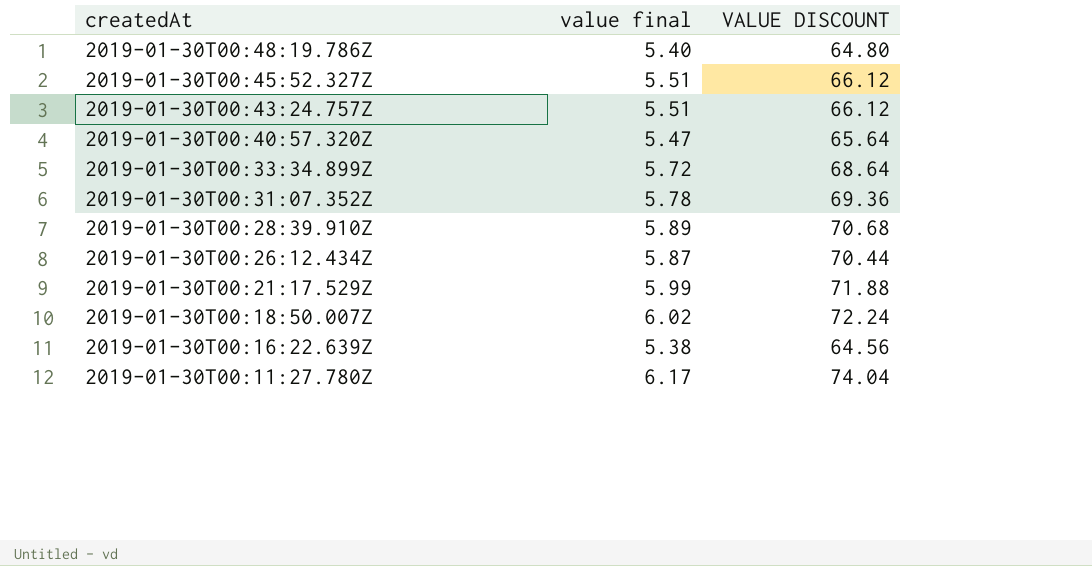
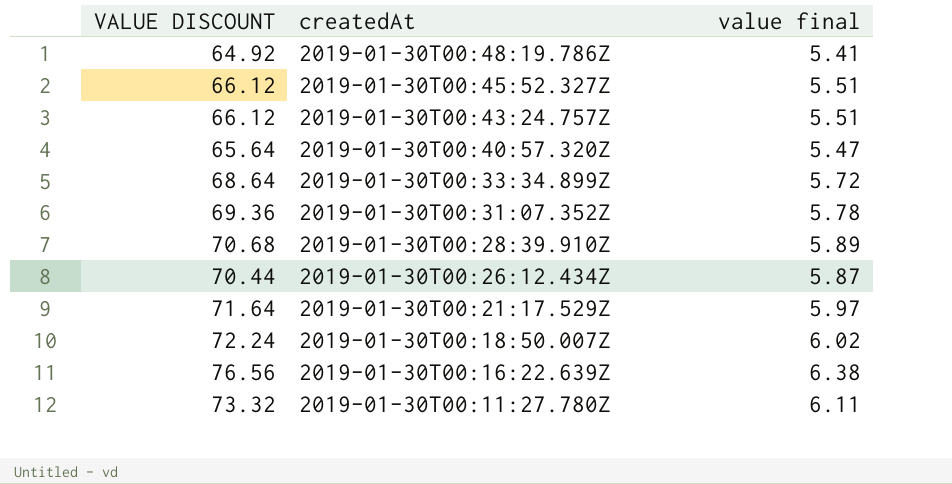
column VALUE DISCOUNT | position: 3 -> 1
2019-01-30T00:48:19.786Z | VALUE DISCOUNT: 64.80 -> 64.92
2019-01-30T00:48:19.786Z | value final: 5.40 -> 5.41
2019-01-30T00:21:17.529Z | VALUE DISCOUNT: 71.88 -> 71.64
2019-01-30T00:21:17.529Z | value final: 5.99 -> 5.97
2019-01-30T00:16:22.639Z | VALUE DISCOUNT: 64.56 -> 76.56
2019-01-30T00:16:22.639Z | value final: 5.38 -> 6.38
2019-01-30T00:11:27.780Z | VALUE DISCOUNT: 74.04 -> 73.32
2019-01-30T00:11:27.780Z | value final: 6.17 -> 6.11

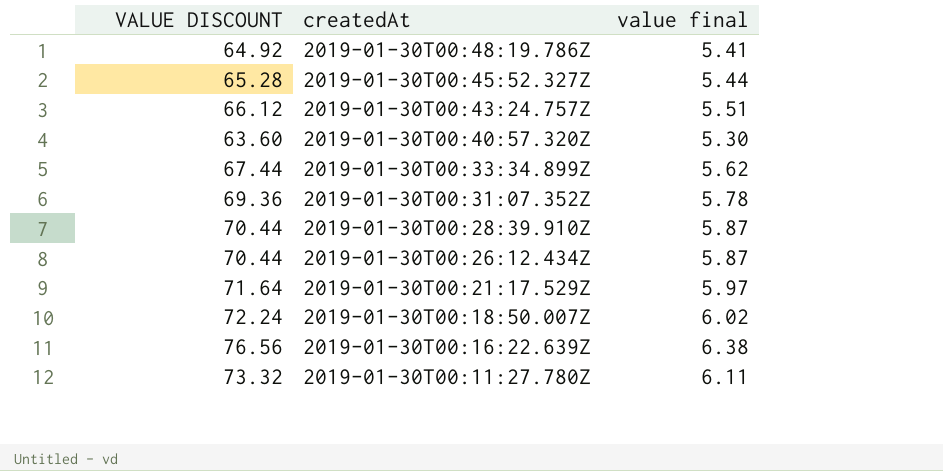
2019-01-30T00:45:52.327Z | VALUE DISCOUNT: 66.12 -> 65.28
2019-01-30T00:45:52.327Z | value final: 5.51 -> 5.44
2019-01-30T00:40:57.320Z | VALUE DISCOUNT: 65.64 -> 63.60
2019-01-30T00:40:57.320Z | value final: 5.47 -> 5.30
2019-01-30T00:33:34.899Z | VALUE DISCOUNT: 68.64 -> 67.44
2019-01-30T00:33:34.899Z | value final: 5.72 -> 5.62
2019-01-30T00:28:39.910Z | VALUE DISCOUNT: 70.68 -> 70.44
2019-01-30T00:28:39.910Z | value final: 5.89 -> 5.87

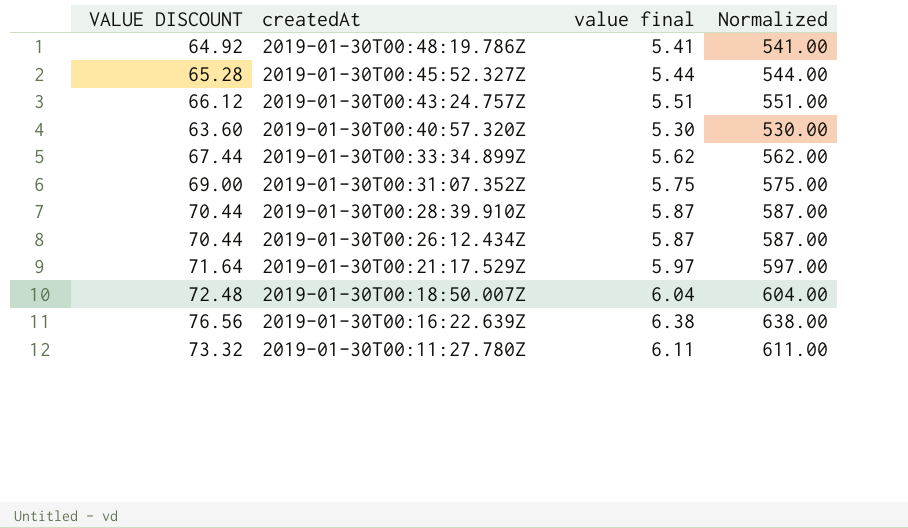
column Normalized | formula: none -> [value final] * 100
2019-01-30T00:31:07.352Z | VALUE DISCOUNT: 69.36 -> 69.00
2019-01-30T00:31:07.352Z | value final: 5.78 -> 5.75
2019-01-30T00:18:50.007Z | VALUE DISCOUNT: 72.24 -> 72.48
2019-01-30T00:18:50.007Z | value final: 6.02 -> 6.04

